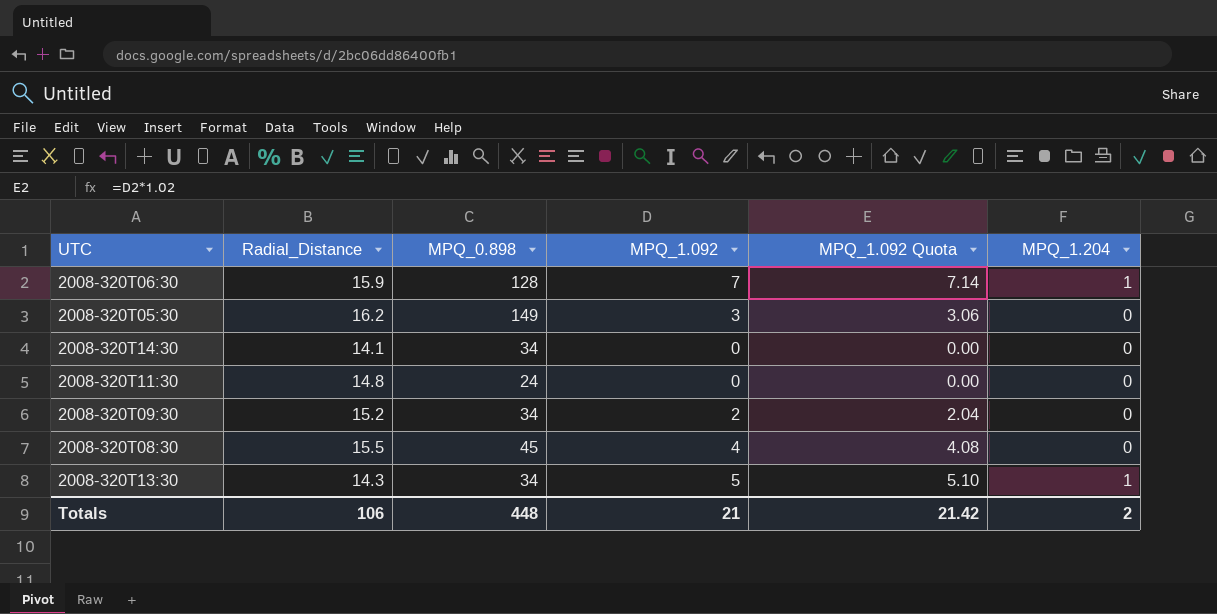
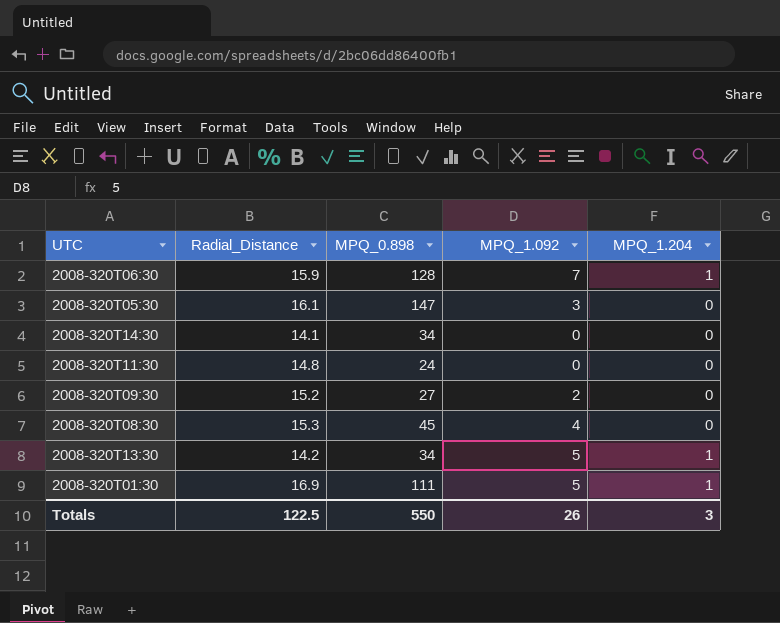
column MPQ_1.092 Quota | formula: [MPQ_1.092] * 1.02 -> none
2008-320T05:30 | Radial_Distance: 16.2 -> 16.1
2008-320T05:30 | MPQ_0.898: 149 -> 147
2008-320T09:30 | MPQ_0.898: 34 -> 27
2008-320T08:30 | Radial_Distance: 15.5 -> 15.3
2008-320T13:30 | Radial_Distance: 14.3 -> 14.2
row 2008-320T01:30: none -> 16.9 | 111 | 5 | 1
Totals | Radial_Distance: 106 -> 122.5
Totals | MPQ_0.898: 448 -> 550
Totals | MPQ_1.092: 21 -> 26
Totals | MPQ_1.204: 2 -> 3

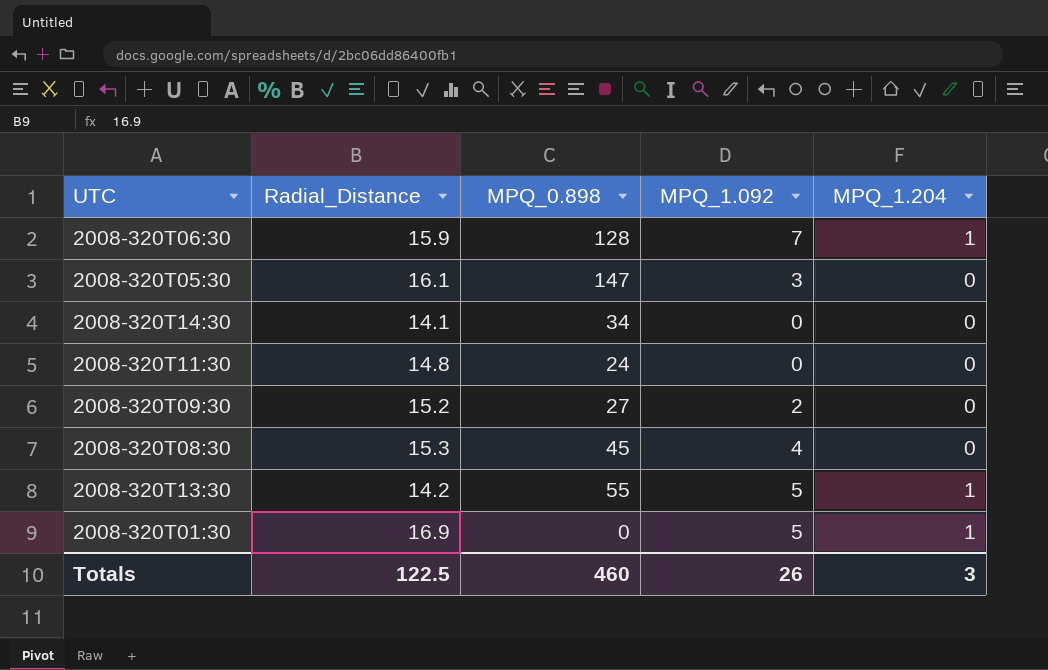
2008-320T13:30 | MPQ_0.898: 34 -> 55
2008-320T01:30 | MPQ_0.898: 111 -> 0
Totals | MPQ_0.898: 550 -> 460

